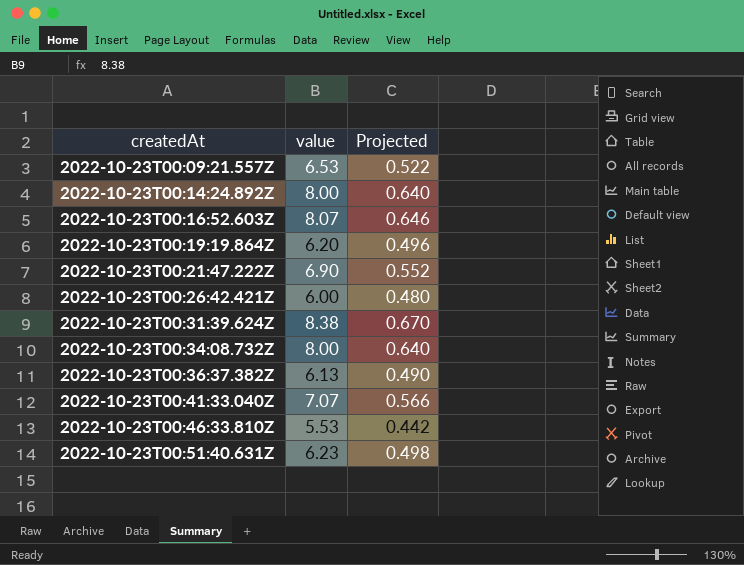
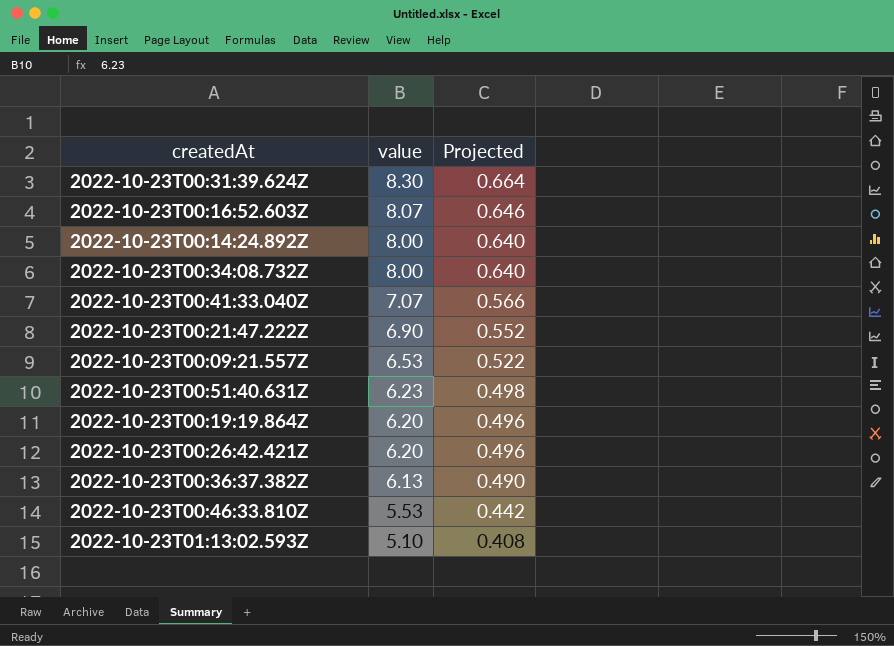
row order: createdAt ascending -> value descending
2022-10-23T00:31:39.624Z | value: 8.38 -> 8.30
2022-10-23T00:31:39.624Z | Projected: 0.670 -> 0.664
2022-10-23T00:26:42.421Z | value: 6.00 -> 6.20
2022-10-23T00:26:42.421Z | Projected: 0.480 -> 0.496
row 2022-10-23T01:13:02.593Z: none -> 5.10 | 0.408

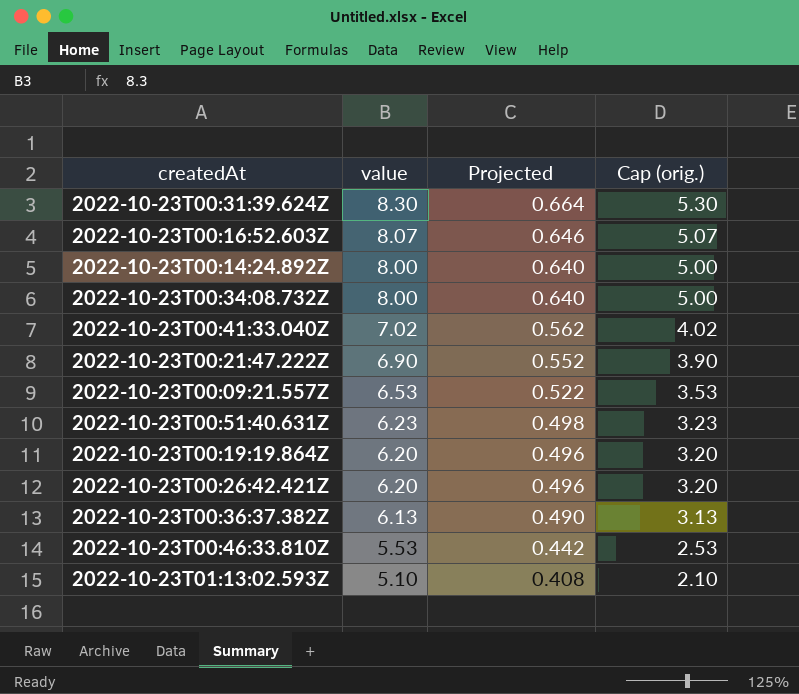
column Cap (orig.) | formula: none -> [value] - 3
2022-10-23T00:41:33.040Z | value: 7.07 -> 7.02
2022-10-23T00:41:33.040Z | Projected: 0.566 -> 0.562

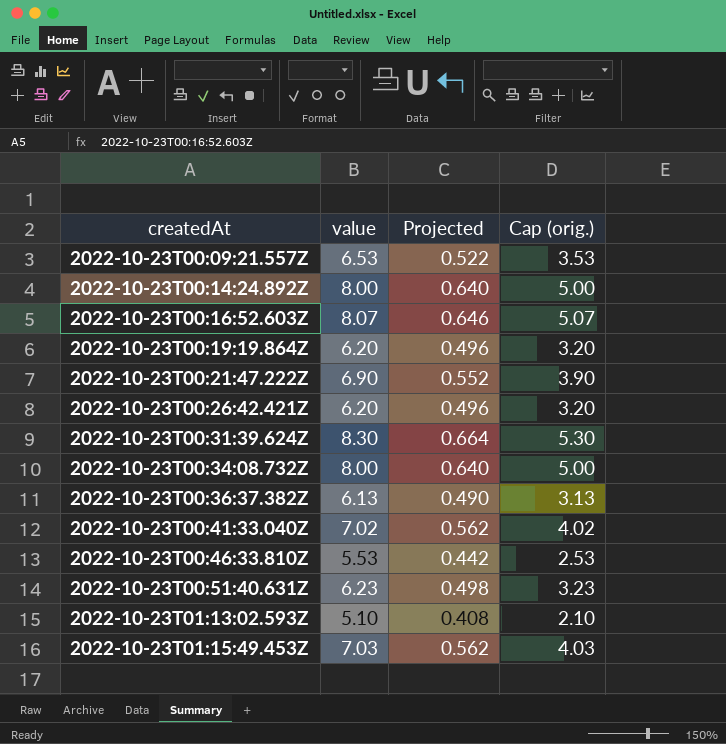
row order: value descending -> createdAt ascending
row 2022-10-23T01:15:49.453Z: none -> 7.03 | 0.562 | 4.03

